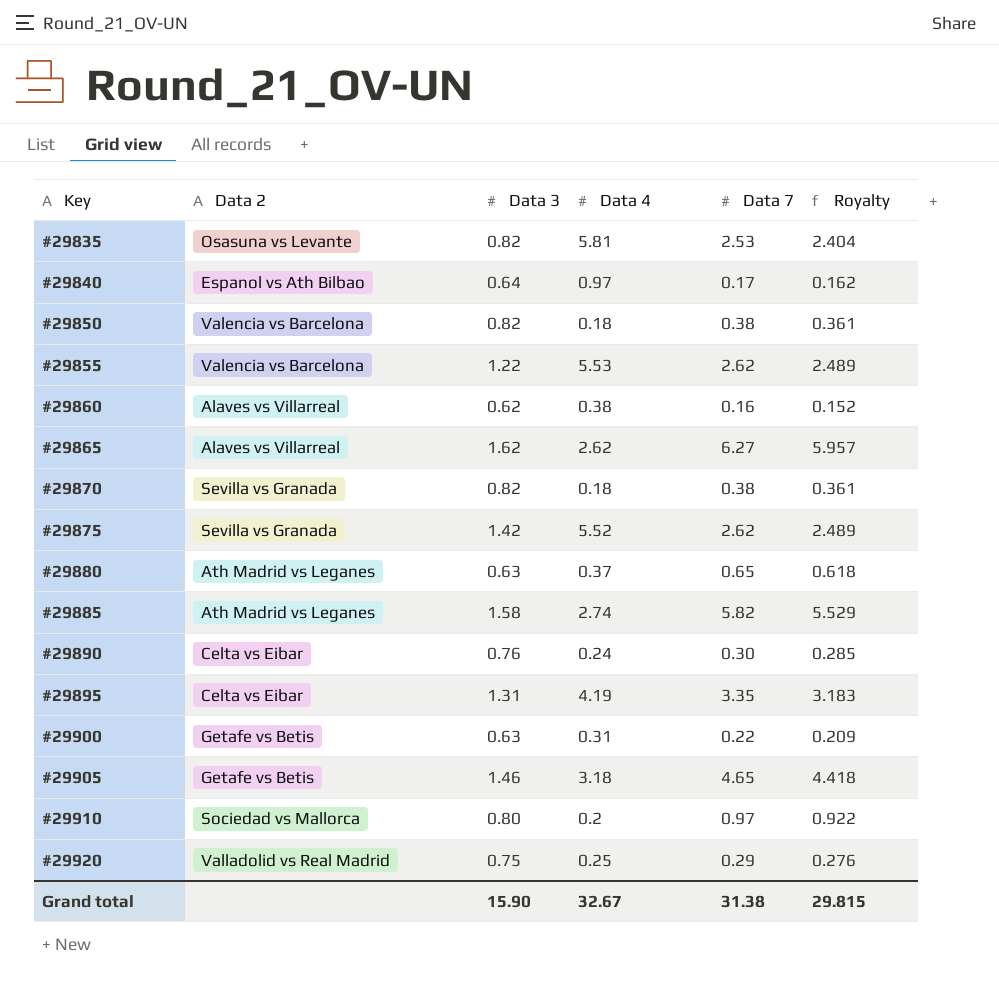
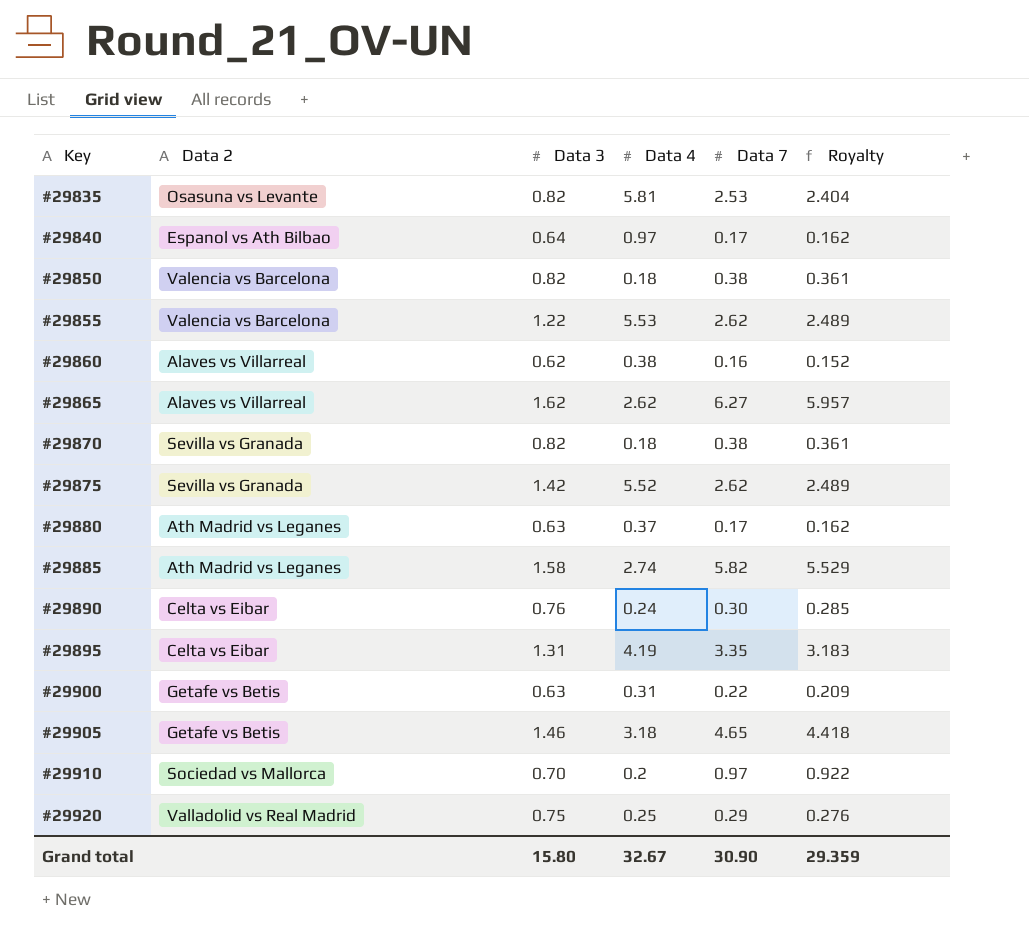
#29880 | Data 7: 0.65 -> 0.17
#29880 | Royalty: 0.618 -> 0.162
#29910 | Data 3: 0.80 -> 0.70
Grand total | Data 3: 15.90 -> 15.80
Grand total | Data 7: 31.38 -> 30.90
Grand total | Royalty: 29.815 -> 29.359

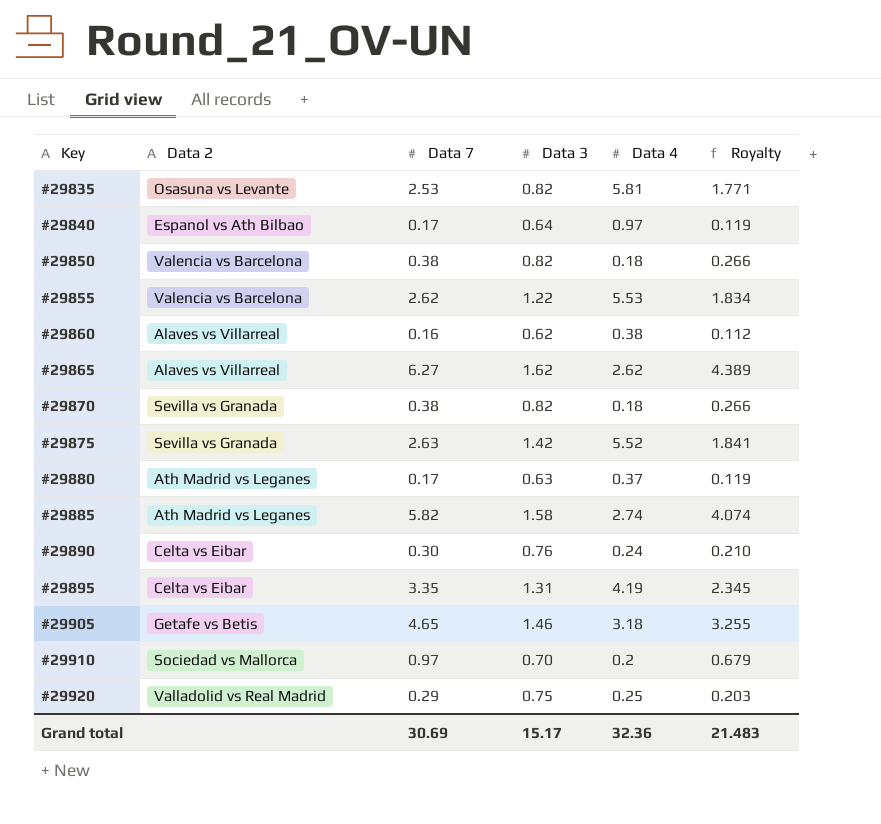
column Data 7 | position: 5 -> 3
column Royalty | formula: [Data 7] * 0.95 -> [Data 7] * 0.7
row #29900: Getafe vs Betis | 0.63 | 0.31 | 0.22 | 0.209 -> none
#29875 | Data 7: 2.62 -> 2.63
Grand total | Data 7: 30.90 -> 30.69
Grand total | Data 3: 15.80 -> 15.17
Grand total | Data 4: 32.67 -> 32.36
Grand total | Royalty: 29.359 -> 21.483

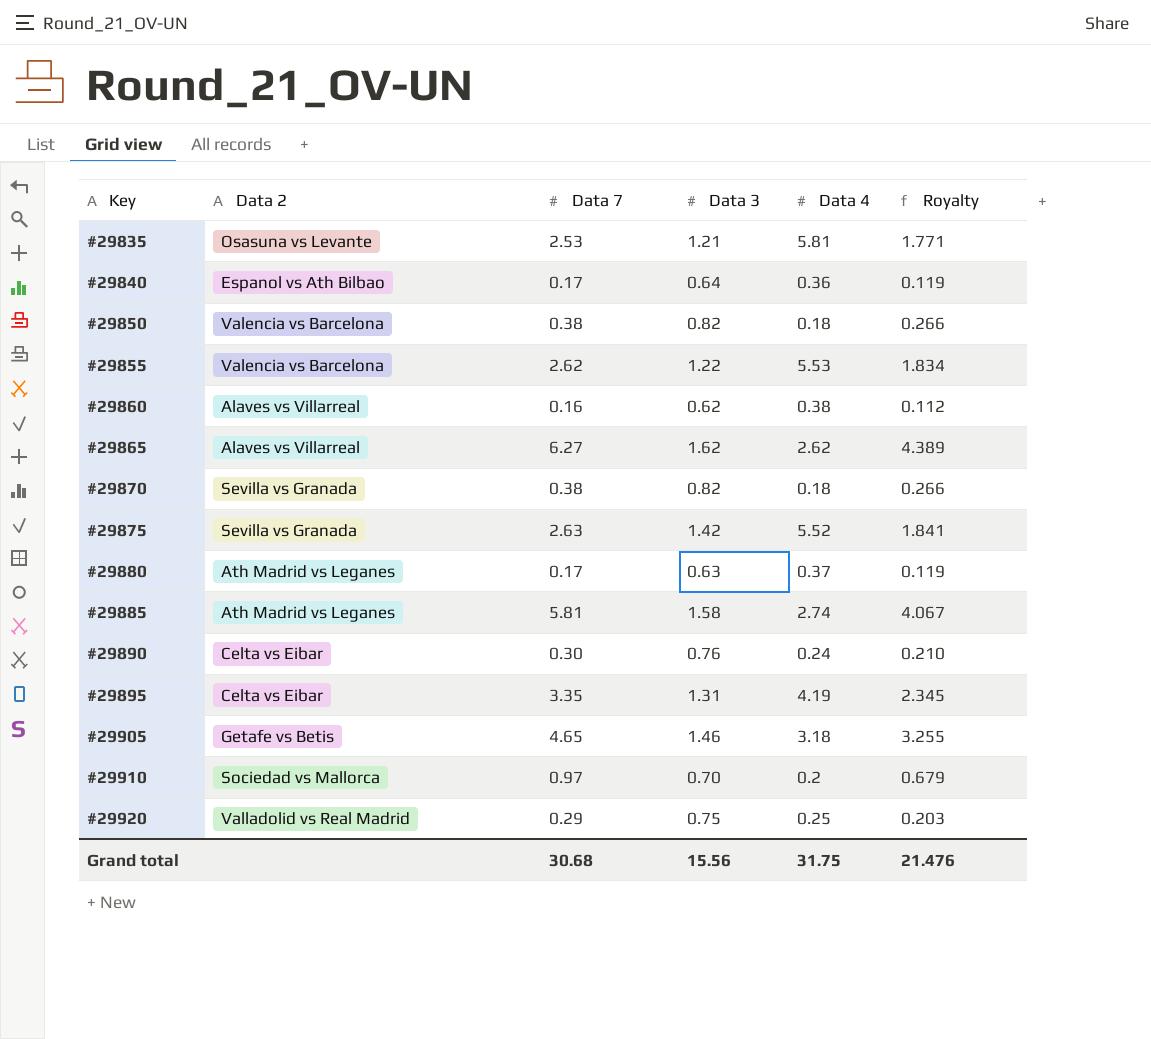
#29835 | Data 3: 0.82 -> 1.21
#29840 | Data 4: 0.97 -> 0.36
#29885 | Data 7: 5.82 -> 5.81
#29885 | Royalty: 4.074 -> 4.067
Grand total | Data 7: 30.69 -> 30.68
Grand total | Data 3: 15.17 -> 15.56
Grand total | Data 4: 32.36 -> 31.75
Grand total | Royalty: 21.483 -> 21.476

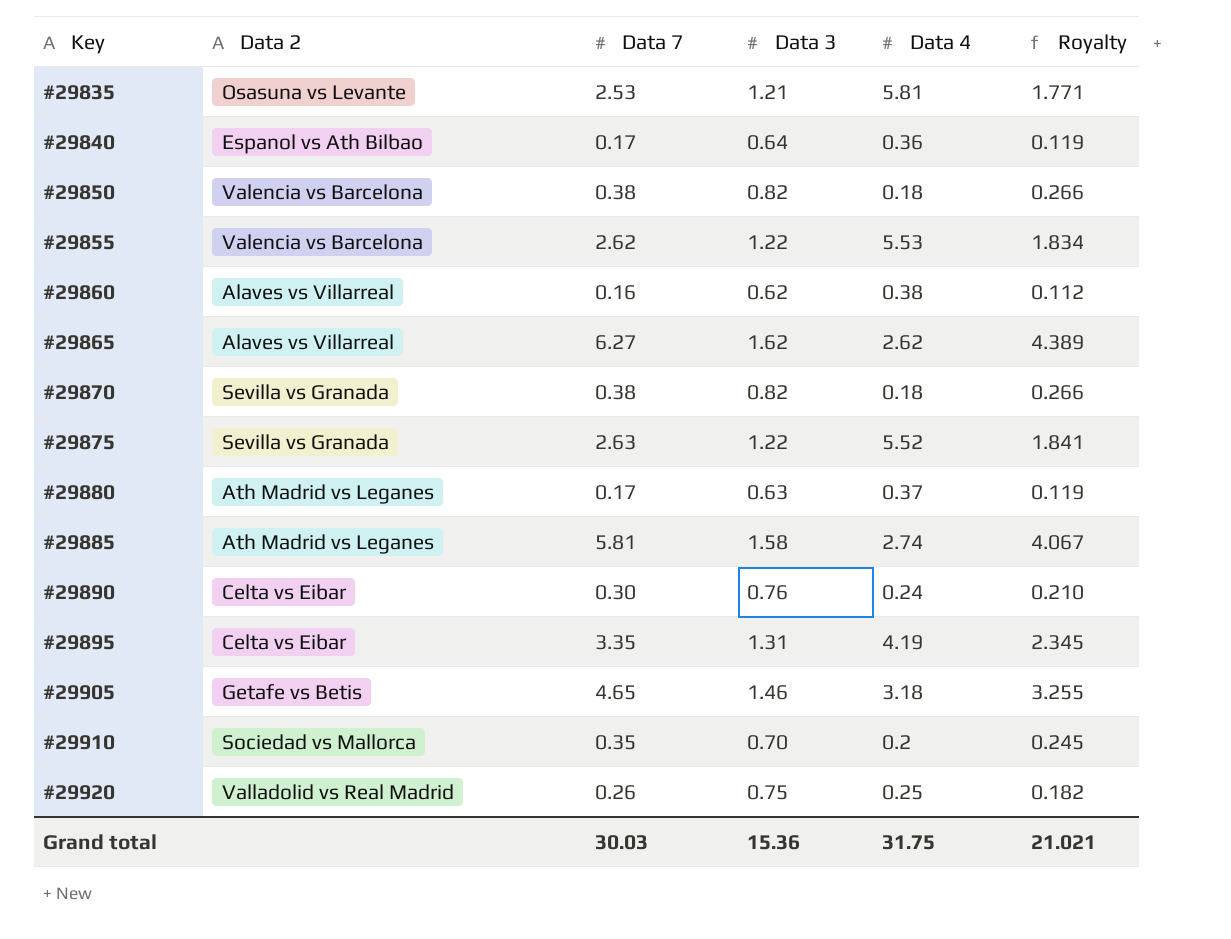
#29875 | Data 3: 1.42 -> 1.22
#29910 | Data 7: 0.97 -> 0.35
#29910 | Royalty: 0.679 -> 0.245
#29920 | Data 7: 0.29 -> 0.26
#29920 | Royalty: 0.203 -> 0.182
Grand total | Data 7: 30.68 -> 30.03
Grand total | Data 3: 15.56 -> 15.36
Grand total | Royalty: 21.476 -> 21.021

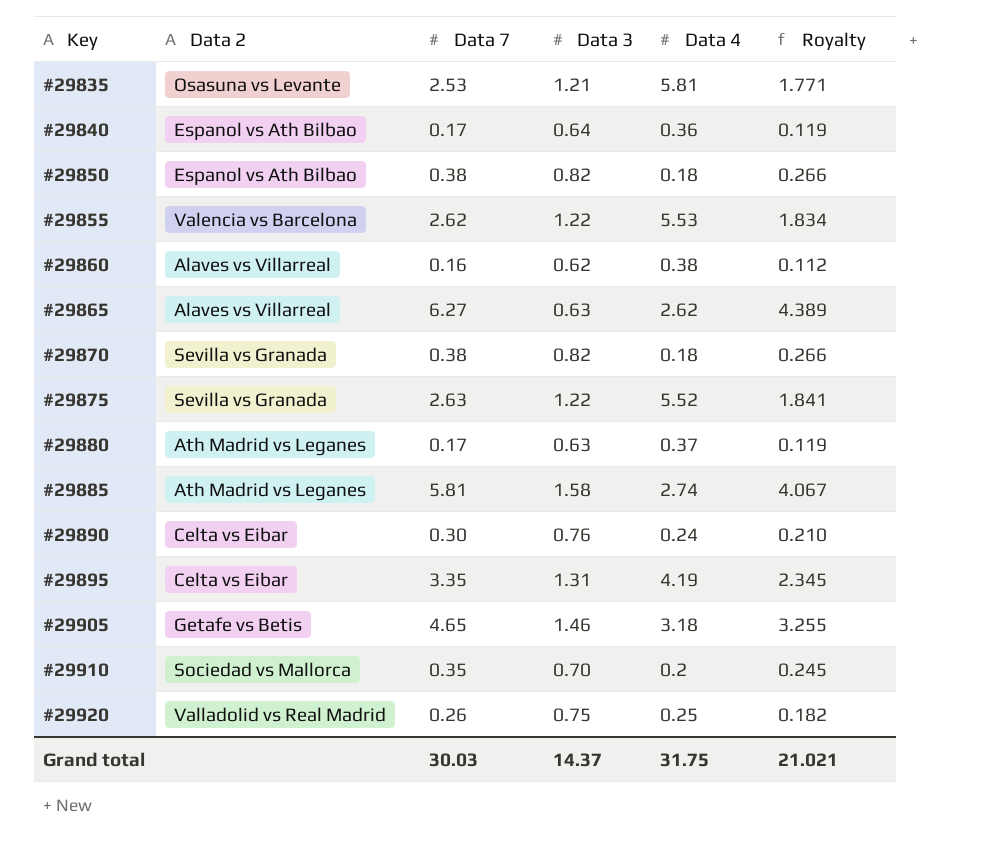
#29850 | Data 2: Valencia vs Barcelona -> Espanol vs Ath Bilbao
#29865 | Data 3: 1.62 -> 0.63
Grand total | Data 3: 15.36 -> 14.37

